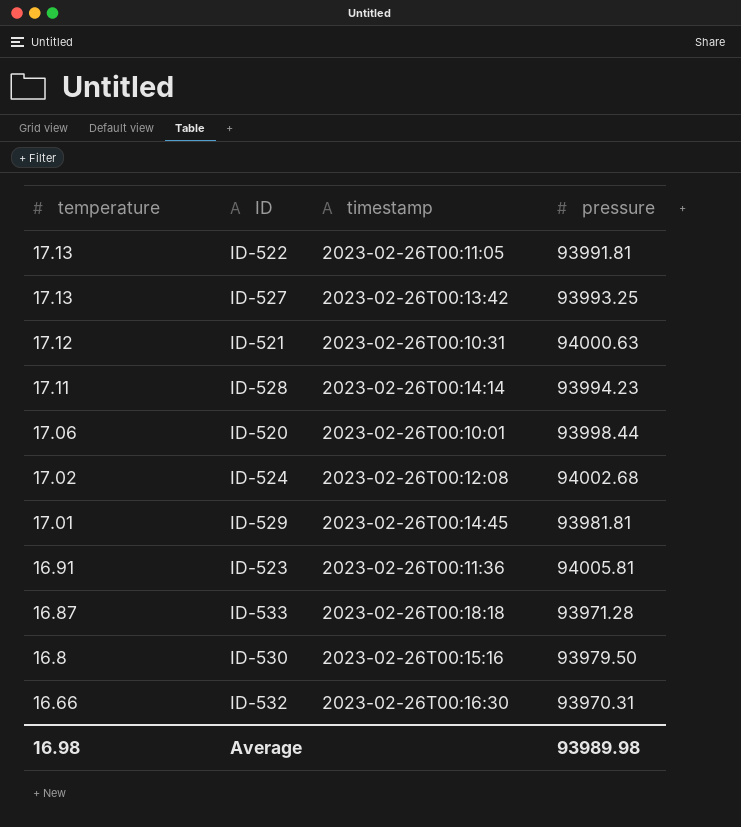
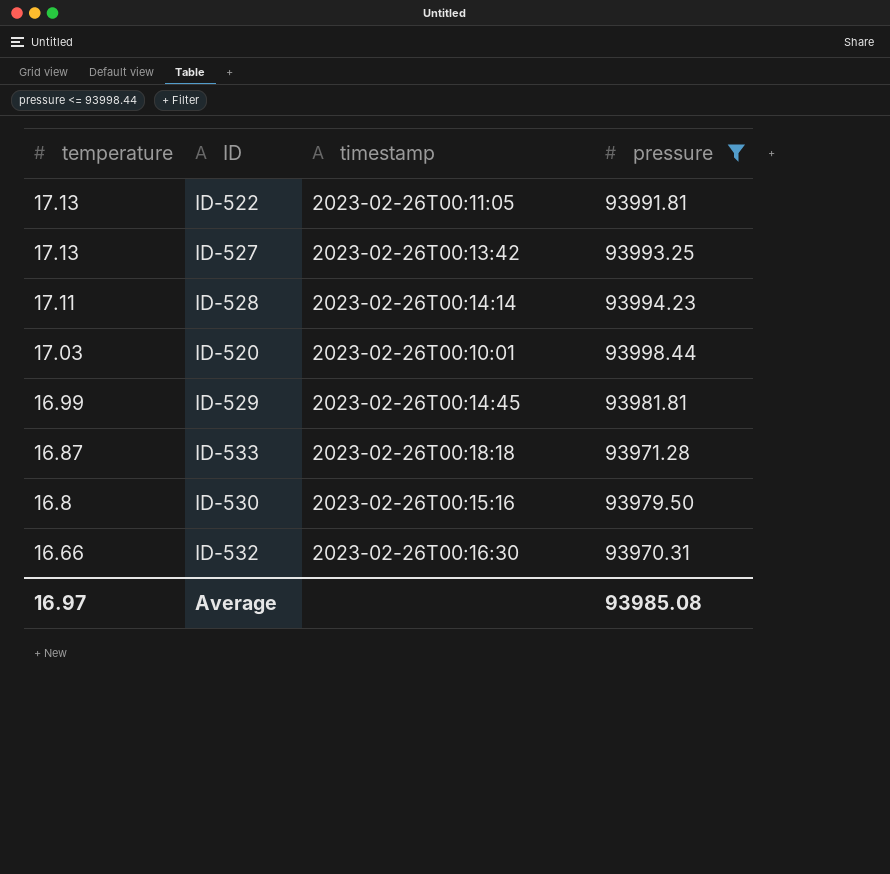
filter: none -> pressure <= 93998.44
ID-520 | temperature: 17.06 -> 17.03
ID-529 | temperature: 17.01 -> 16.99
Average | temperature: 16.98 -> 16.97
Average | pressure: 93989.98 -> 93985.08

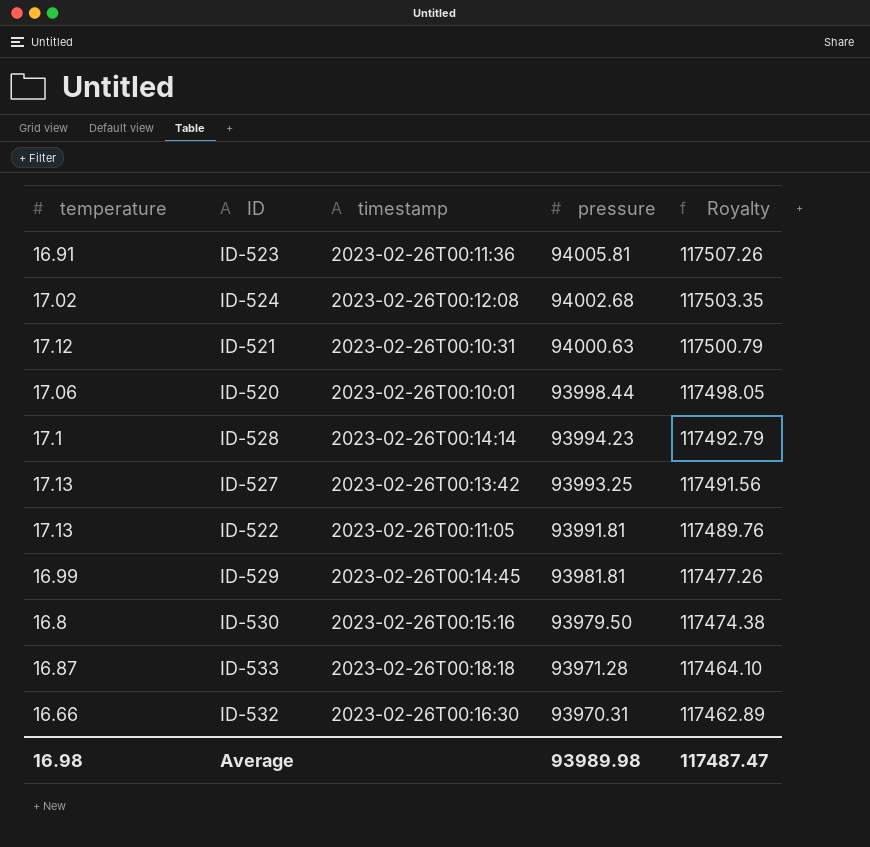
filter: pressure <= 93998.44 -> none
row order: temperature descending -> pressure descending
column Royalty | formula: none -> [pressure] * 1.25
ID-520 | temperature: 17.03 -> 17.06
ID-528 | temperature: 17.11 -> 17.1
Average | temperature: 16.97 -> 16.98
Average | pressure: 93985.08 -> 93989.98

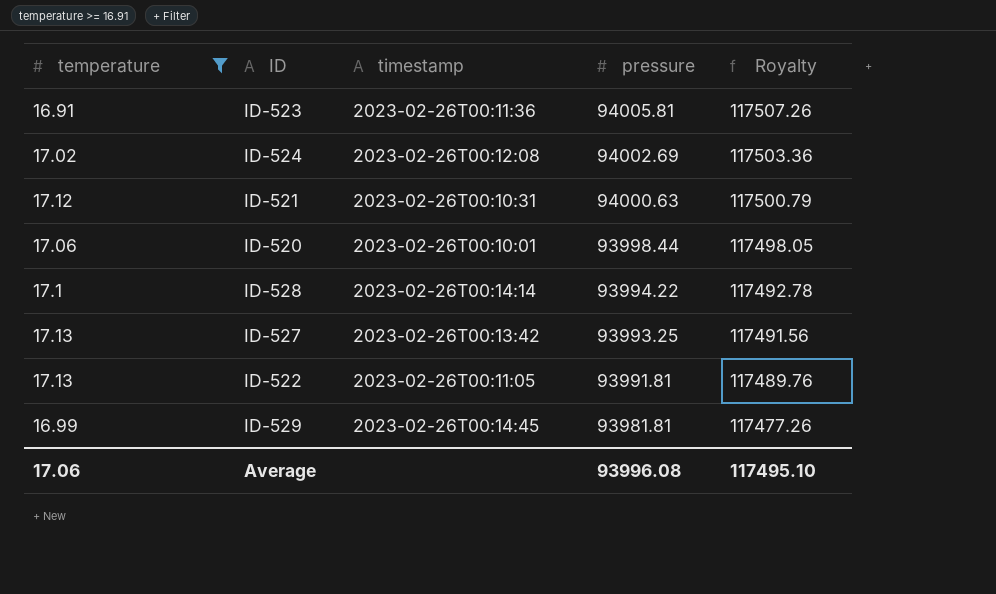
filter: none -> temperature >= 16.91
ID-524 | pressure: 94002.68 -> 94002.69
ID-524 | Royalty: 117503.35 -> 117503.36
ID-528 | pressure: 93994.23 -> 93994.22
ID-528 | Royalty: 117492.79 -> 117492.78
Average | temperature: 16.98 -> 17.06
Average | pressure: 93989.98 -> 93996.08
Average | Royalty: 117487.47 -> 117495.10

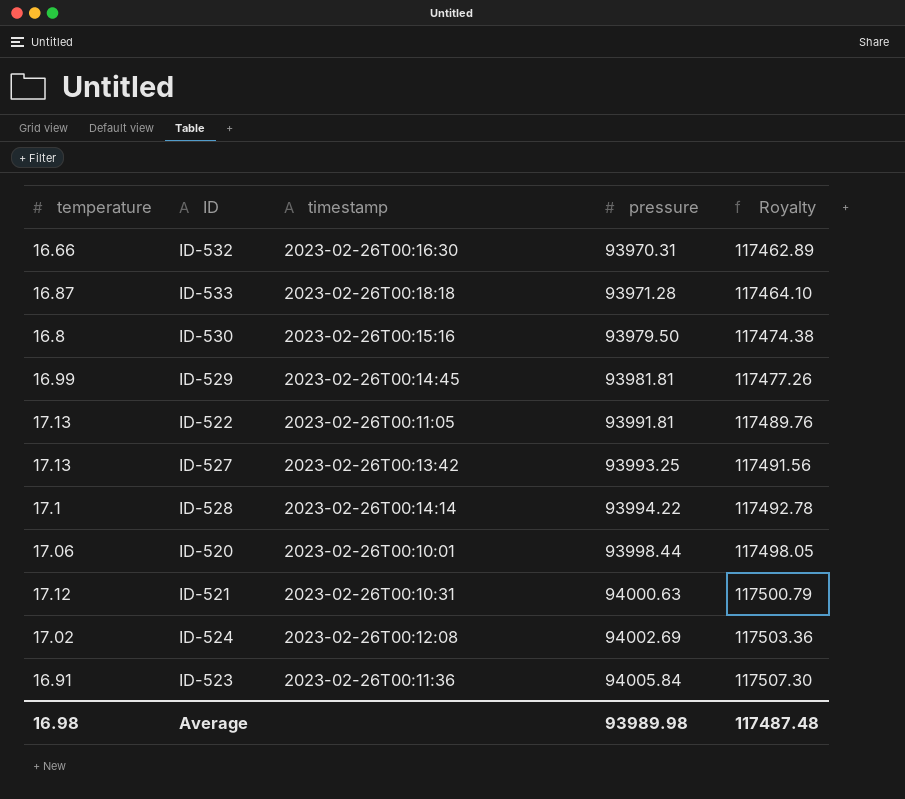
filter: temperature >= 16.91 -> none
row order: pressure descending -> pressure ascending
ID-523 | pressure: 94005.81 -> 94005.84
ID-523 | Royalty: 117507.26 -> 117507.30
Average | temperature: 17.06 -> 16.98
Average | pressure: 93996.08 -> 93989.98
Average | Royalty: 117495.10 -> 117487.48

